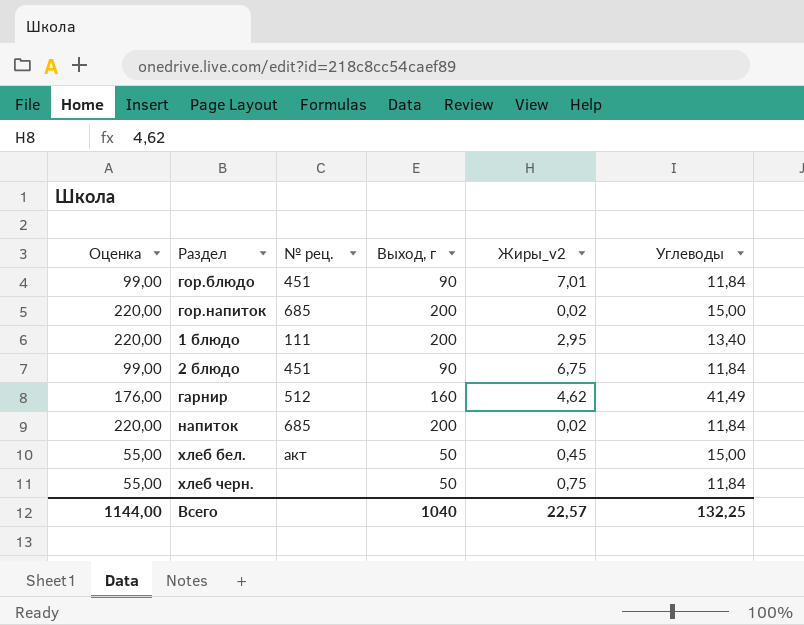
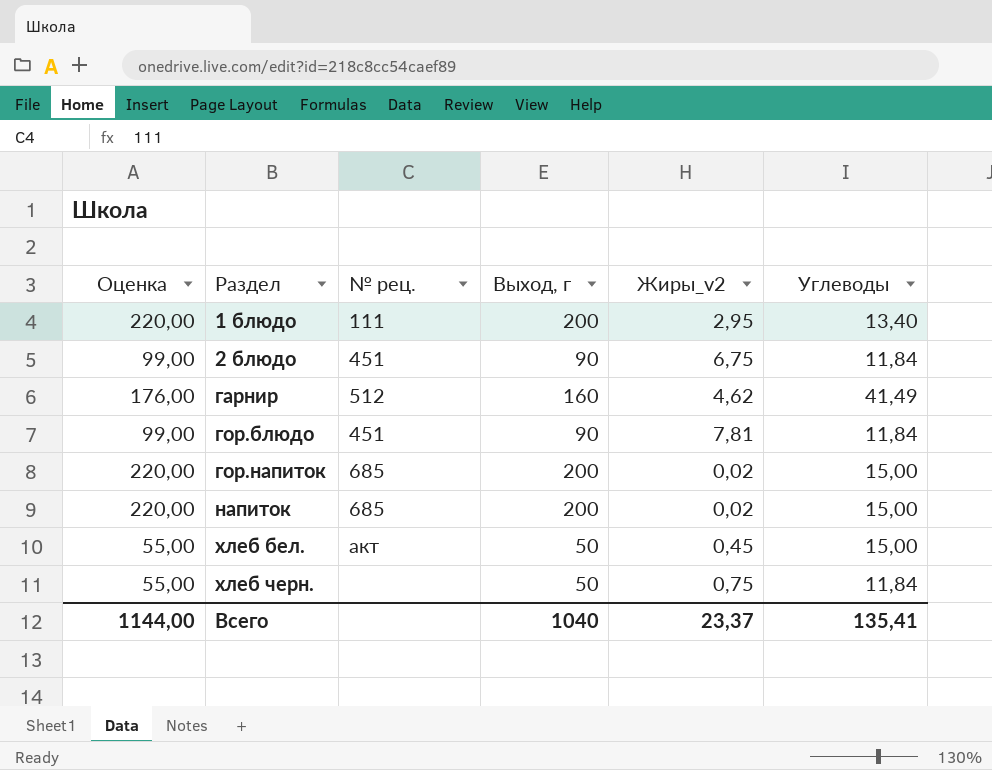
row order: none -> Раздел ascending
гор.блюдо | Жиры_v2: 7,01 -> 7,81
напиток | Углеводы: 11,84 -> 15,00
Всего | Жиры_v2: 22,57 -> 23,37
Всего | Углеводы: 132,25 -> 135,41

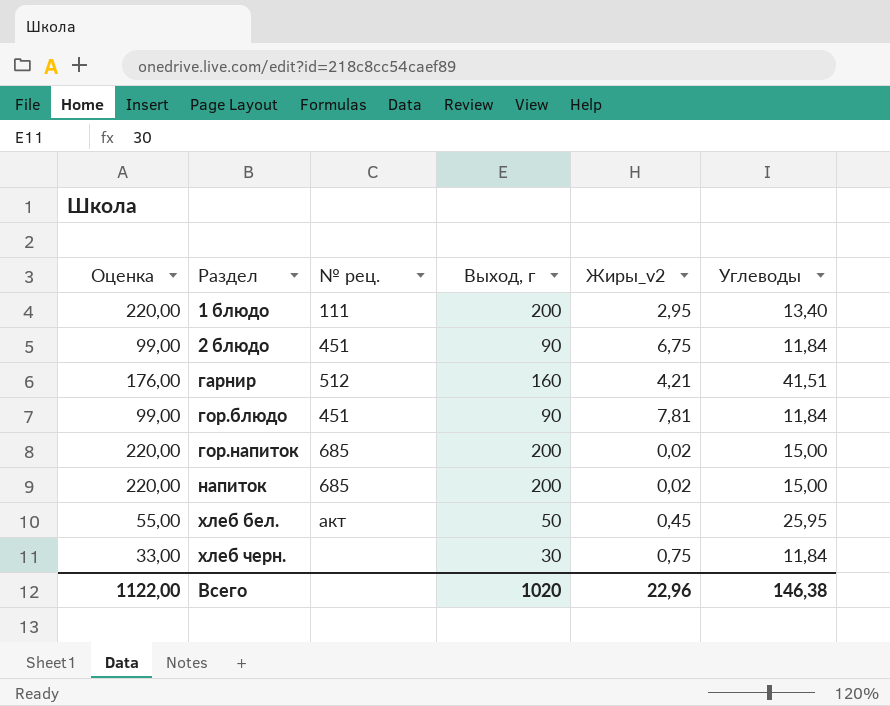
гарнир | Жиры_v2: 4,62 -> 4,21
гарнир | Углеводы: 41,49 -> 41,51
хлеб бел. | Углеводы: 15,00 -> 25,95
хлеб черн. | Оценка: 55,00 -> 33,00
хлеб черн. | Выход, г: 50 -> 30
Всего | Оценка: 1144,00 -> 1122,00
Всего | Выход, г: 1040 -> 1020
Всего | Жиры_v2: 23,37 -> 22,96
Всего | Углеводы: 135,41 -> 146,38

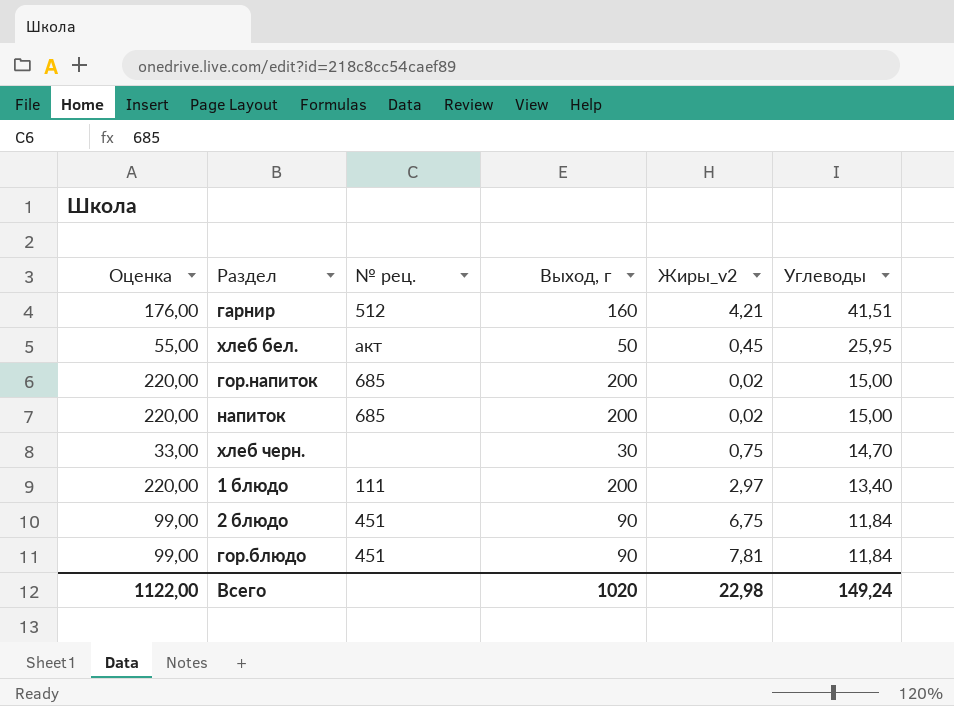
row order: Раздел ascending -> Углеводы descending
хлеб черн. | Углеводы: 11,84 -> 14,70
1 блюдо | Жиры_v2: 2,95 -> 2,97
Всего | Жиры_v2: 22,96 -> 22,98
Всего | Углеводы: 146,38 -> 149,24

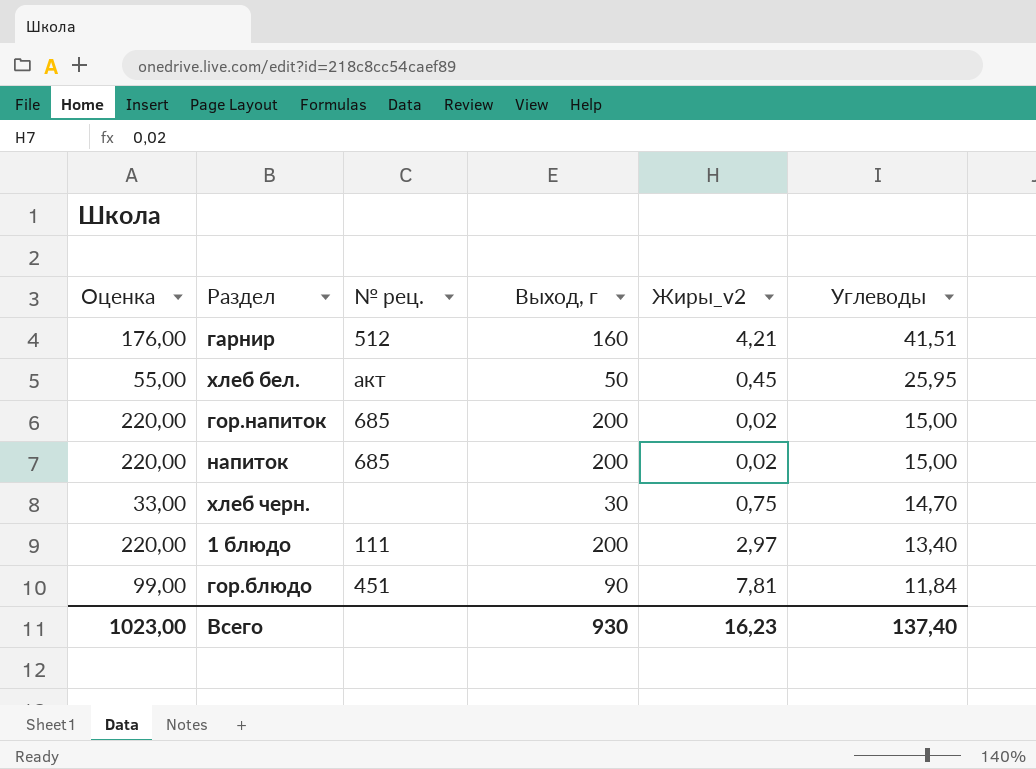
row 2 блюдо: 99,00 | 451 | 90 | 6,75 | 11,84 -> none
Всего | Оценка: 1122,00 -> 1023,00
Всего | Выход, г: 1020 -> 930
Всего | Жиры_v2: 22,98 -> 16,23
Всего | Углеводы: 149,24 -> 137,40

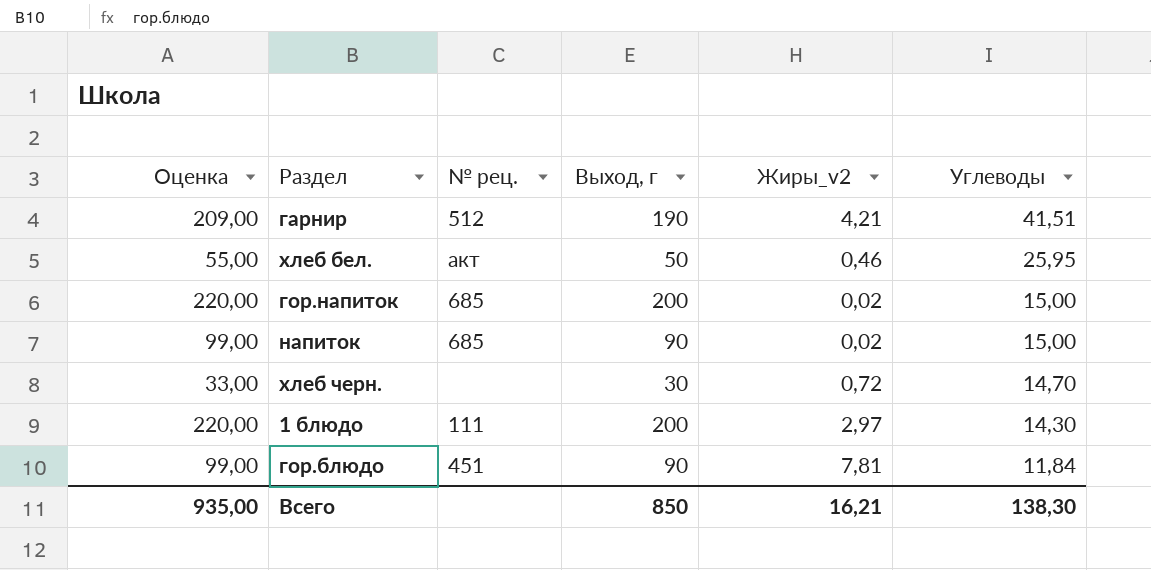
гарнир | Оценка: 176,00 -> 209,00
гарнир | Выход, г: 160 -> 190
хлеб бел. | Жиры_v2: 0,45 -> 0,46
напиток | Оценка: 220,00 -> 99,00
напиток | Выход, г: 200 -> 90
хлеб черн. | Жиры_v2: 0,75 -> 0,72
1 блюдо | Углеводы: 13,40 -> 14,30
Всего | Оценка: 1023,00 -> 935,00
Всего | Выход, г: 930 -> 850
Всего | Жиры_v2: 16,23 -> 16,21
Всего | Углеводы: 137,40 -> 138,30

